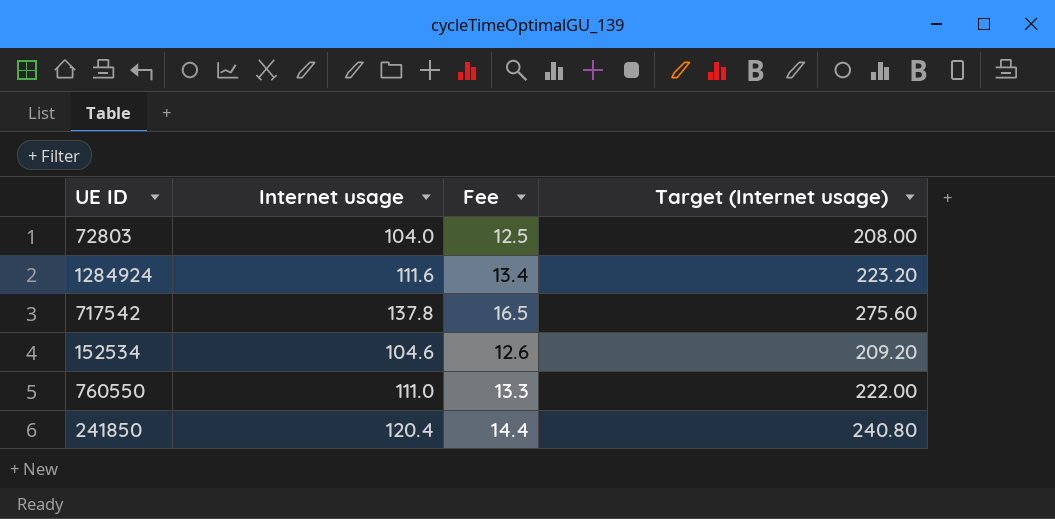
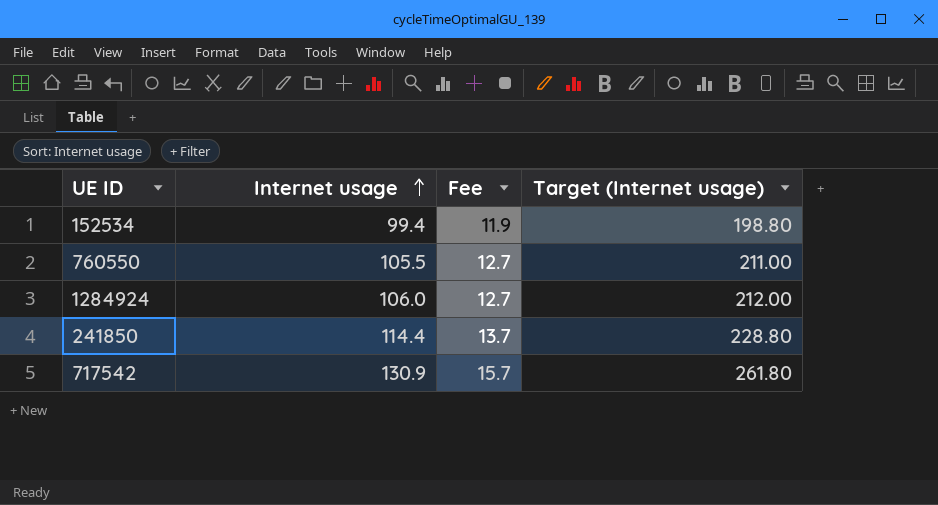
row order: none -> Internet usage ascending
row 72803: 104.0 | 12.5 | 208.00 -> none
152534 | Internet usage: 104.6 -> 99.4
152534 | Fee: 12.6 -> 11.9
152534 | Target (Internet usage): 209.20 -> 198.80
760550 | Internet usage: 111.0 -> 105.5
760550 | Fee: 13.3 -> 12.7
760550 | Target (Internet usage): 222.00 -> 211.00
1284924 | Internet usage: 111.6 -> 106.0
1284924 | Fee: 13.4 -> 12.7
1284924 | Target (Internet usage): 223.20 -> 212.00
241850 | Internet usage: 120.4 -> 114.4
241850 | Fee: 14.4 -> 13.7
241850 | Target (Internet usage): 240.80 -> 228.80
717542 | Internet usage: 137.8 -> 130.9
717542 | Fee: 16.5 -> 15.7
717542 | Target (Internet usage): 275.60 -> 261.80

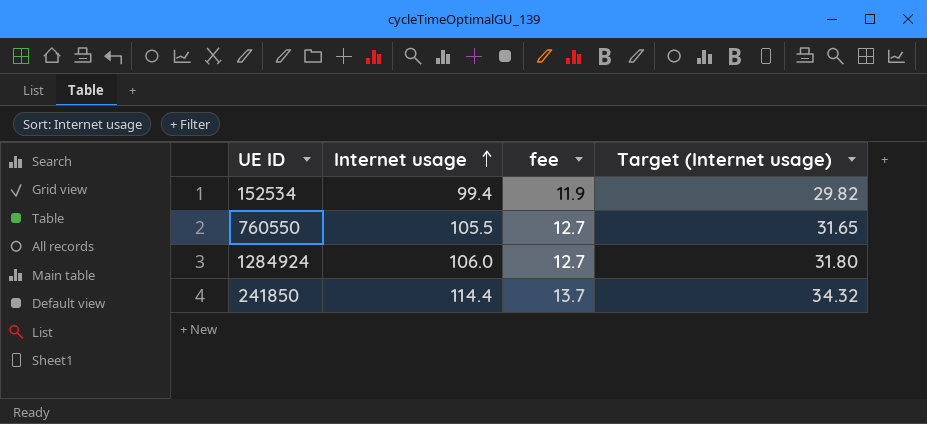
column name: Fee -> fee
column Target (Internet usage) | formula: [Internet usage] * 2 -> [Internet usage] * 0.3
row 717542: 130.9 | 15.7 | 261.80 -> none

